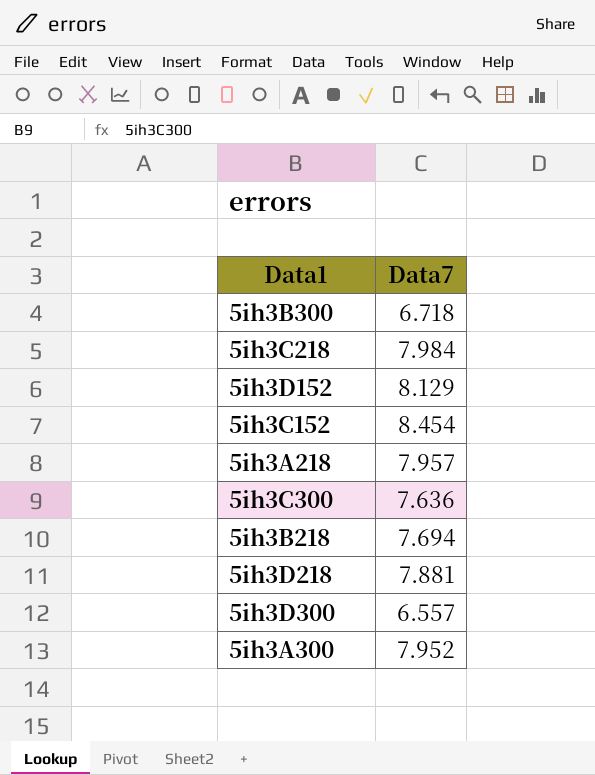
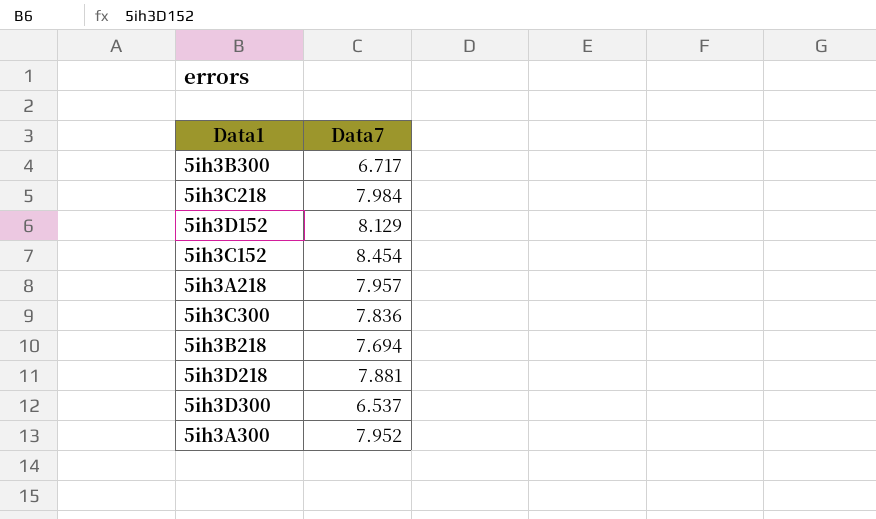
5ih3B300 | Data7: 6.718 -> 6.717
5ih3C300 | Data7: 7.636 -> 7.836
5ih3D300 | Data7: 6.557 -> 6.537

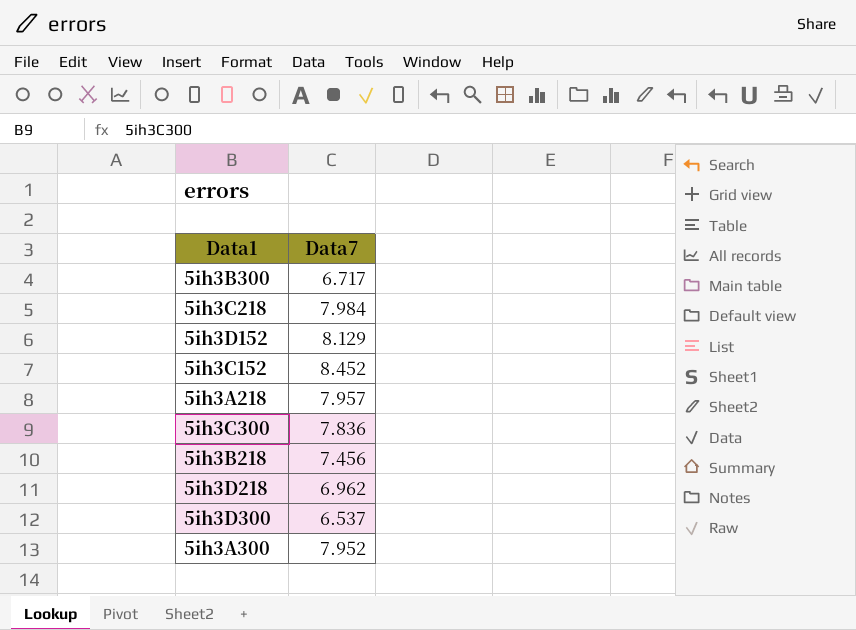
5ih3C152 | Data7: 8.454 -> 8.452
5ih3B218 | Data7: 7.694 -> 7.456
5ih3D218 | Data7: 7.881 -> 6.962

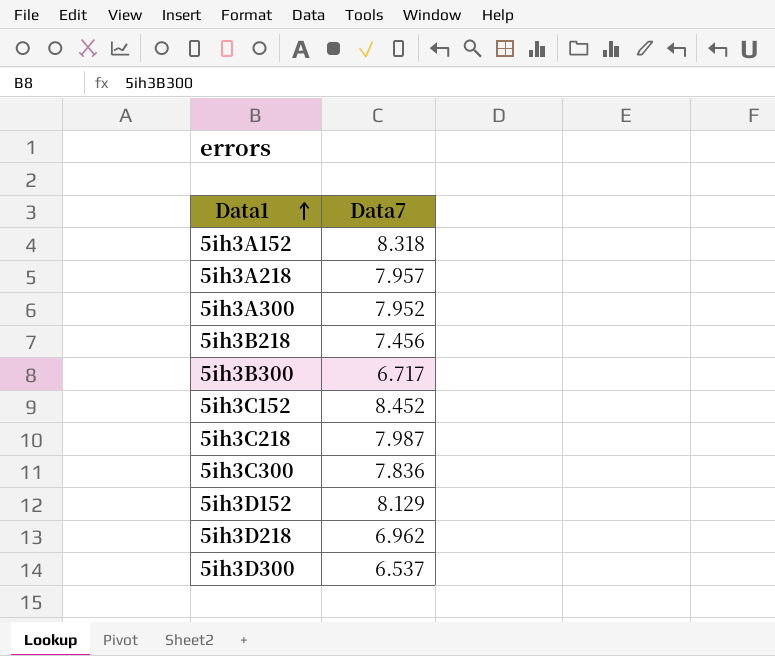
row order: none -> Data1 ascending
row 5ih3A152: none -> 8.318
5ih3C218 | Data7: 7.984 -> 7.987

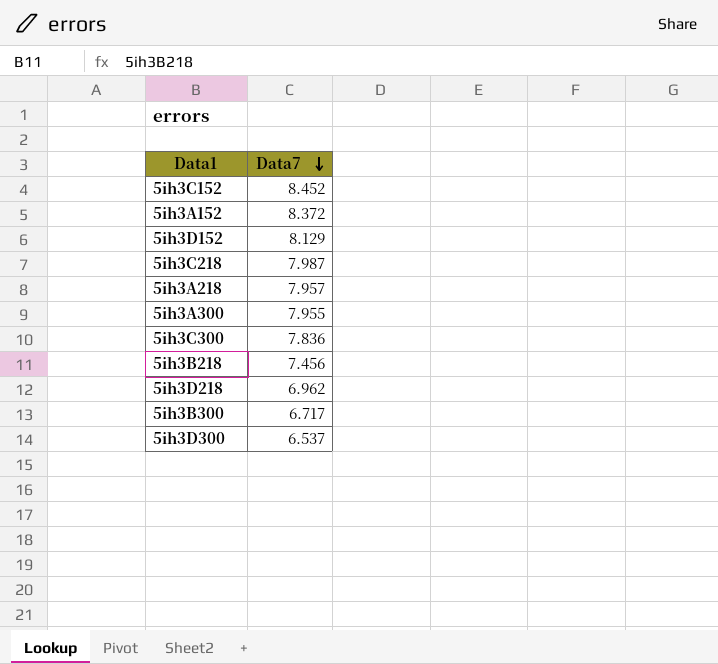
row order: Data1 ascending -> Data7 descending
5ih3A152 | Data7: 8.318 -> 8.372
5ih3A300 | Data7: 7.952 -> 7.955

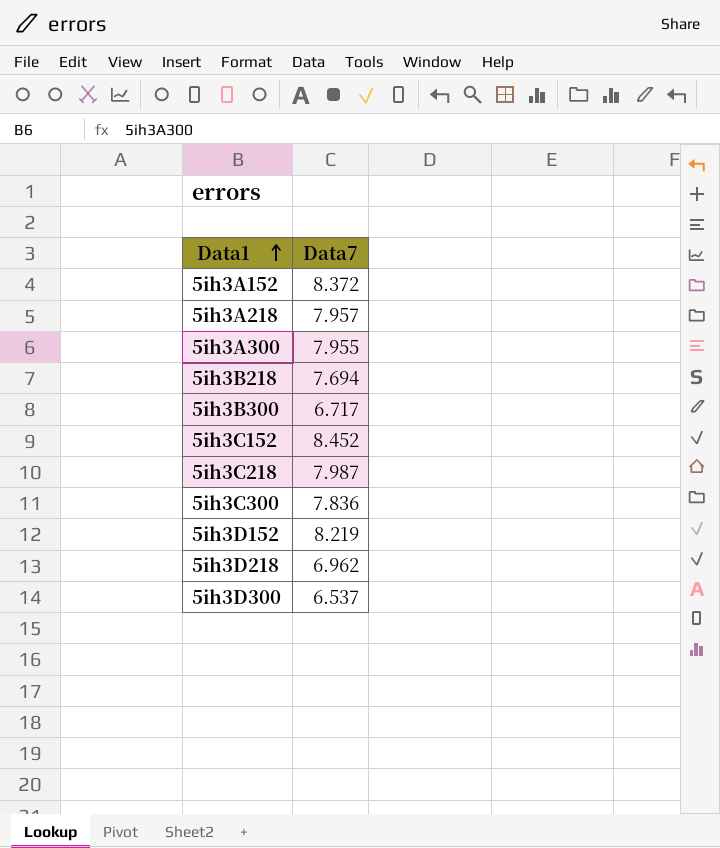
row order: Data7 descending -> Data1 ascending
5ih3B218 | Data7: 7.456 -> 7.694
5ih3D152 | Data7: 8.129 -> 8.219

